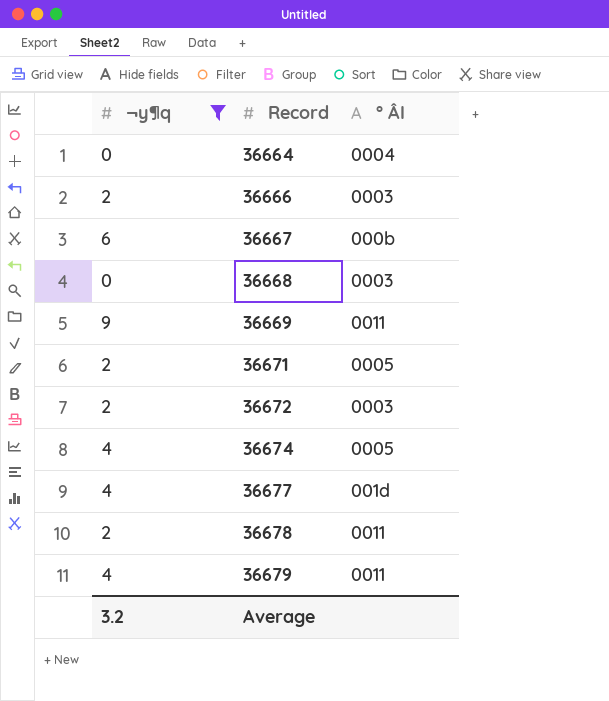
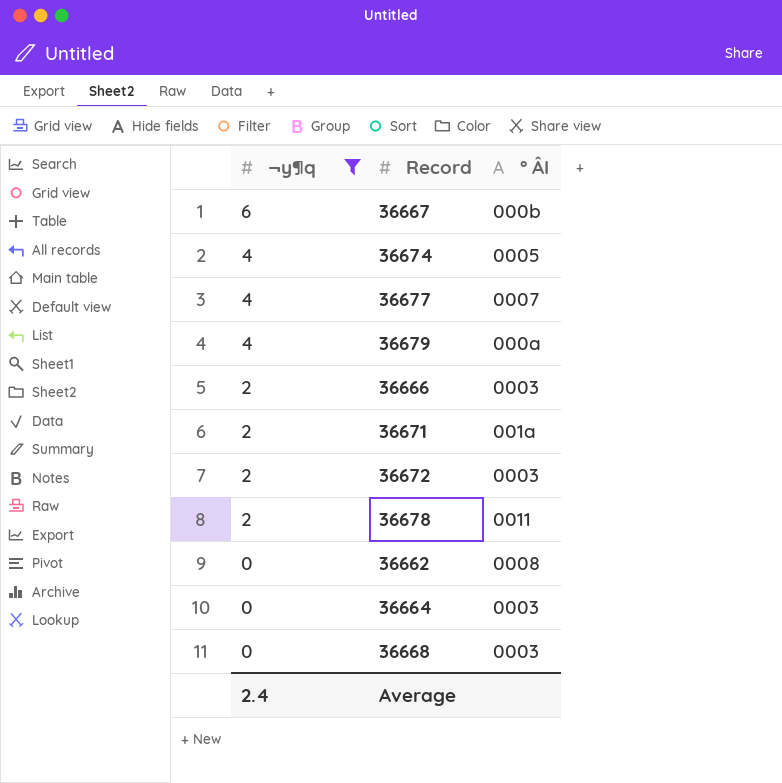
row order: Record ascending -> ¬y¶q descending
row 36669: 9 | 0011 -> none
36677 | ° ÂI: 001d -> 0007
36679 | ° ÂI: 0011 -> 000a
36671 | ° ÂI: 0005 -> 001a
row 36662: none -> 0 | 0008
36664 | ° ÂI: 0004 -> 0003
Average | ¬y¶q: 3.2 -> 2.4

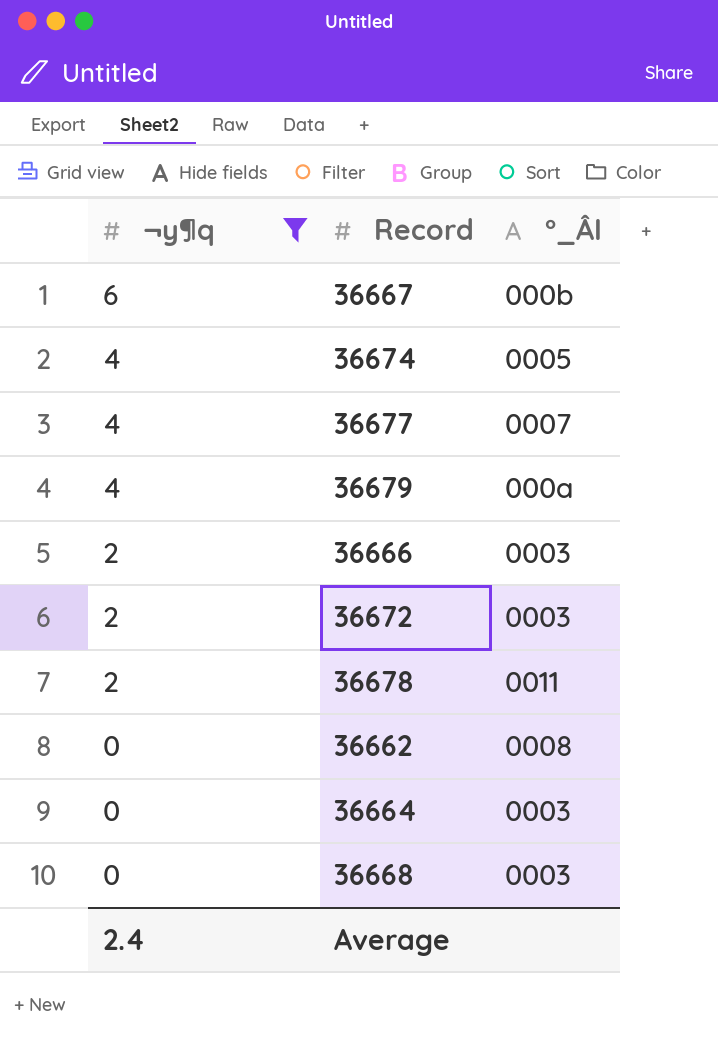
column name: ° ÂI -> °_ÂI
row 36671: 2 | 001a -> none

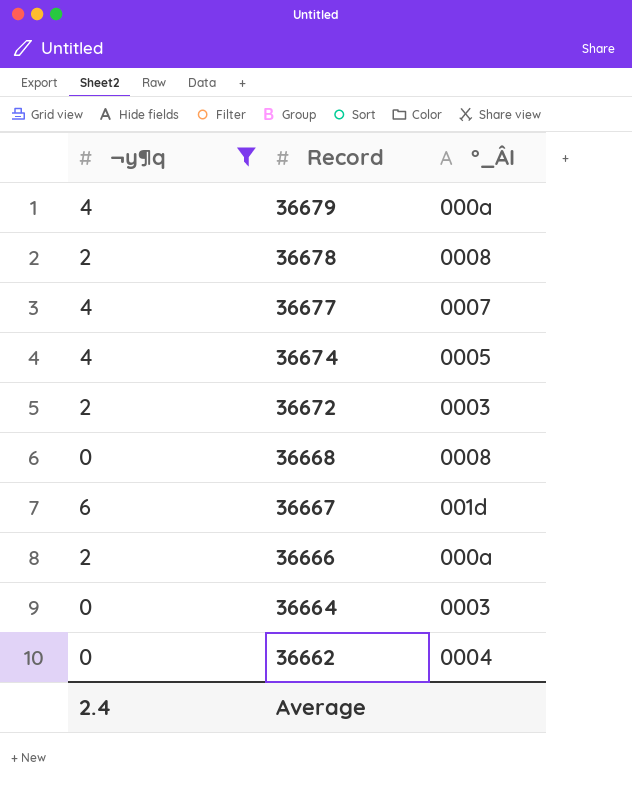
row order: ¬y¶q descending -> Record descending
36678 | °_ÂI: 0011 -> 0008
36668 | °_ÂI: 0003 -> 0008
36667 | °_ÂI: 000b -> 001d
36666 | °_ÂI: 0003 -> 000a
36662 | °_ÂI: 0008 -> 0004

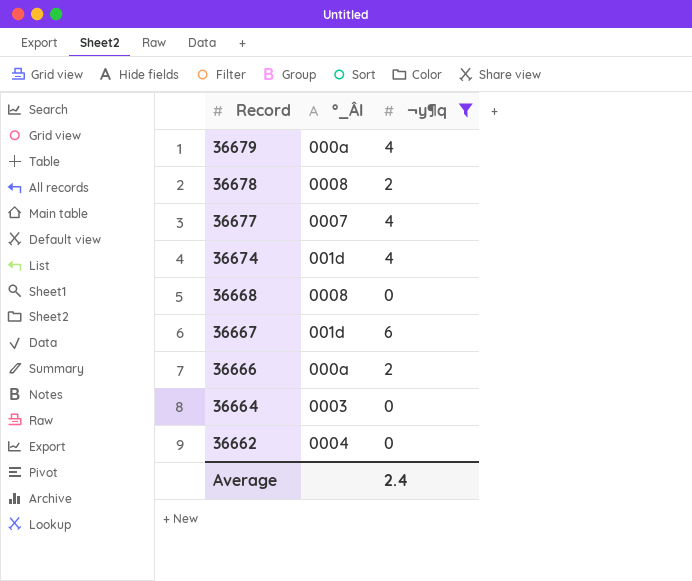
column ¬y¶q | position: 1 -> 3
row 36672: 2 | 0003 -> none
36674 | °_ÂI: 0005 -> 001d

